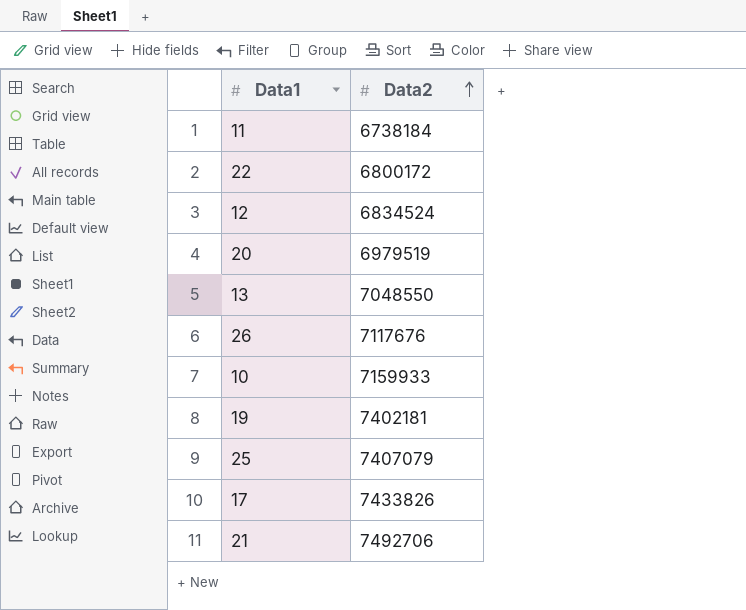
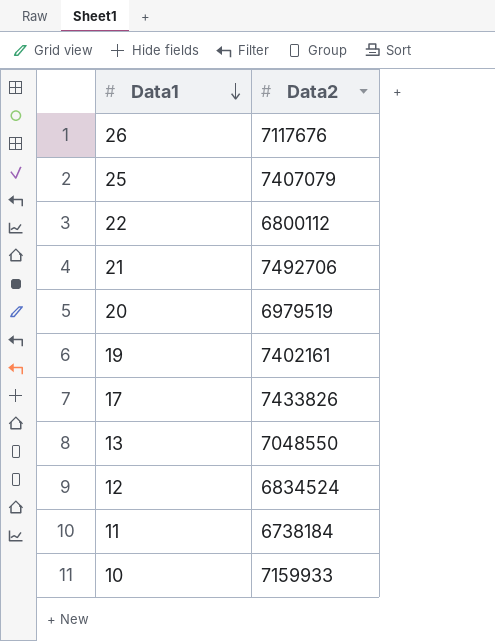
row order: Data2 ascending -> Data1 descending
22 | Data2: 6800172 -> 6800112
19 | Data2: 7402181 -> 7402161

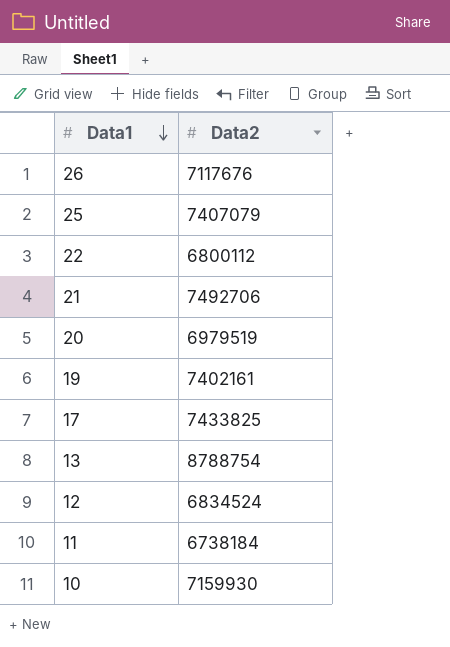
17 | Data2: 7433826 -> 7433825
13 | Data2: 7048550 -> 8788754
10 | Data2: 7159933 -> 7159930

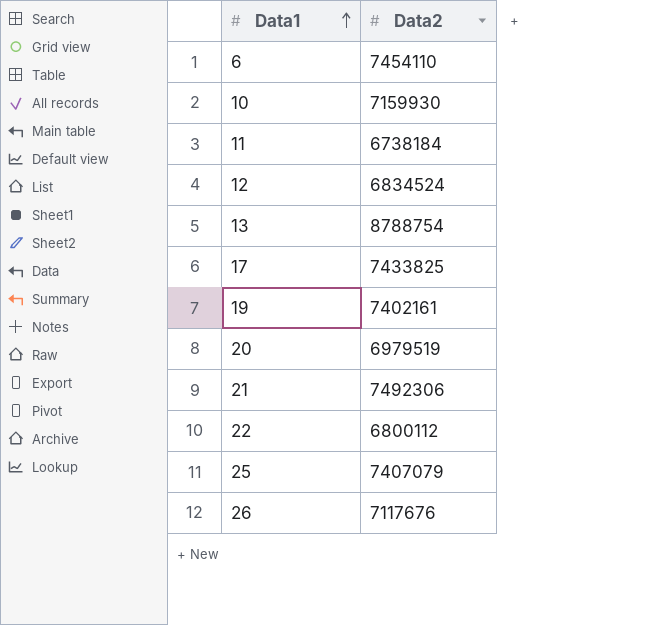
row order: Data1 descending -> Data1 ascending
row 6: none -> 7454110
21 | Data2: 7492706 -> 7492306

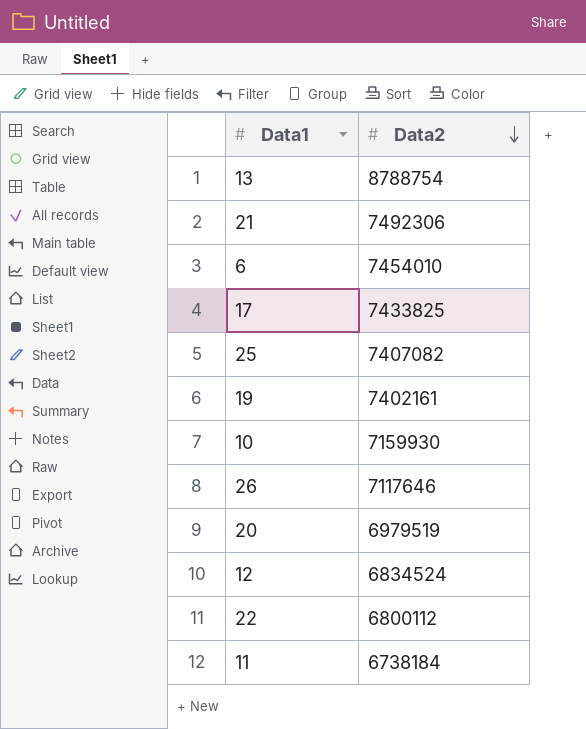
row order: Data1 ascending -> Data2 descending
6 | Data2: 7454110 -> 7454010
25 | Data2: 7407079 -> 7407082
26 | Data2: 7117676 -> 7117646

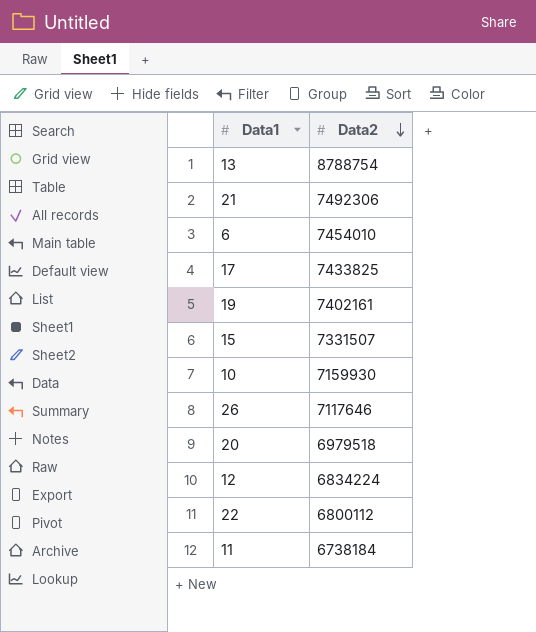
row 25: 7407082 -> none
row 15: none -> 7331507
20 | Data2: 6979519 -> 6979518
12 | Data2: 6834524 -> 6834224

